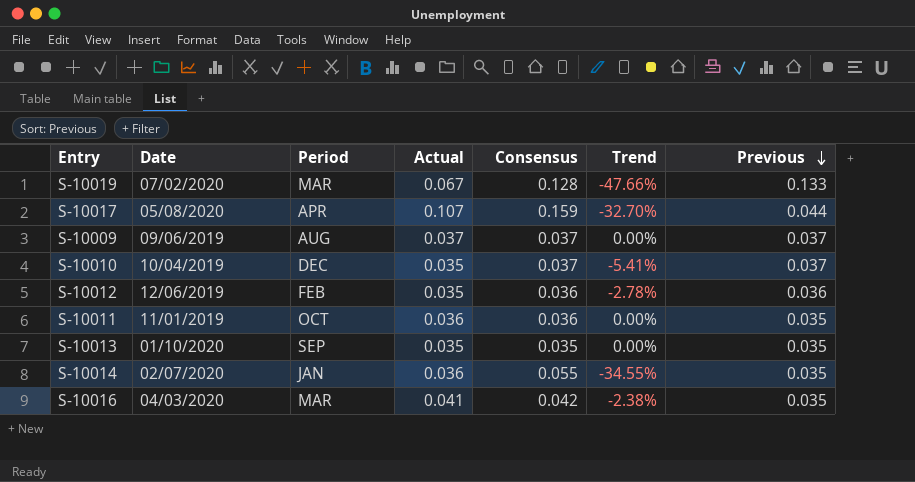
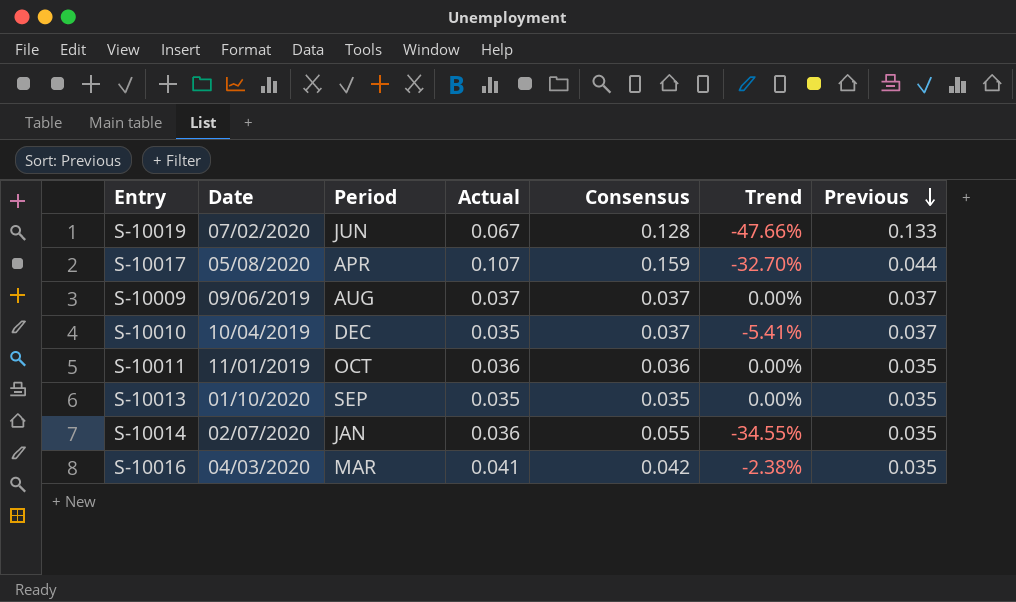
row S-10012: 12/06/2019 | FEB | 0.035 | 0.036 | -2.78% | 0.036 -> none
S-10019 | Period: MAR -> JUN

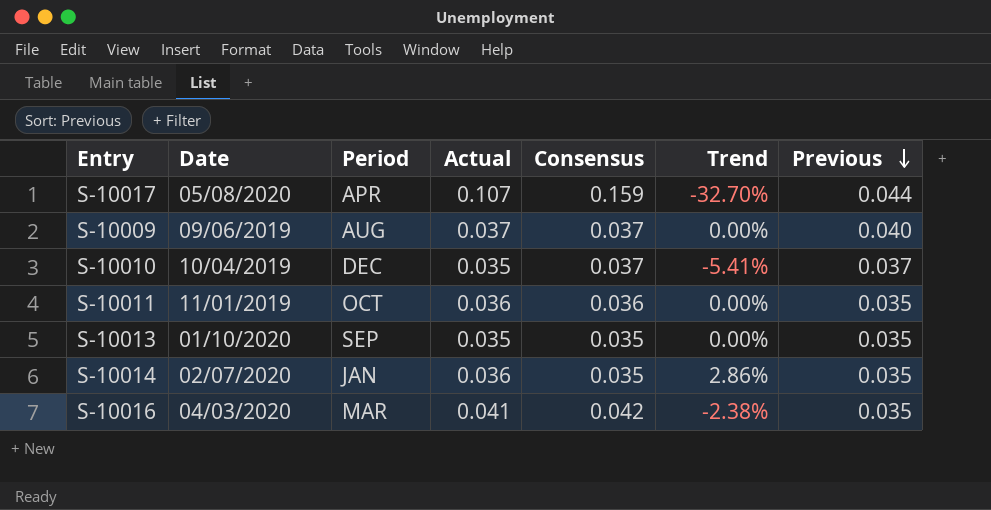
row S-10019: 07/02/2020 | JUN | 0.067 | 0.128 | -47.66% | 0.133 -> none
S-10009 | Previous: 0.037 -> 0.040
S-10014 | Consensus: 0.055 -> 0.035
S-10014 | Trend: -34.55% -> 2.86%

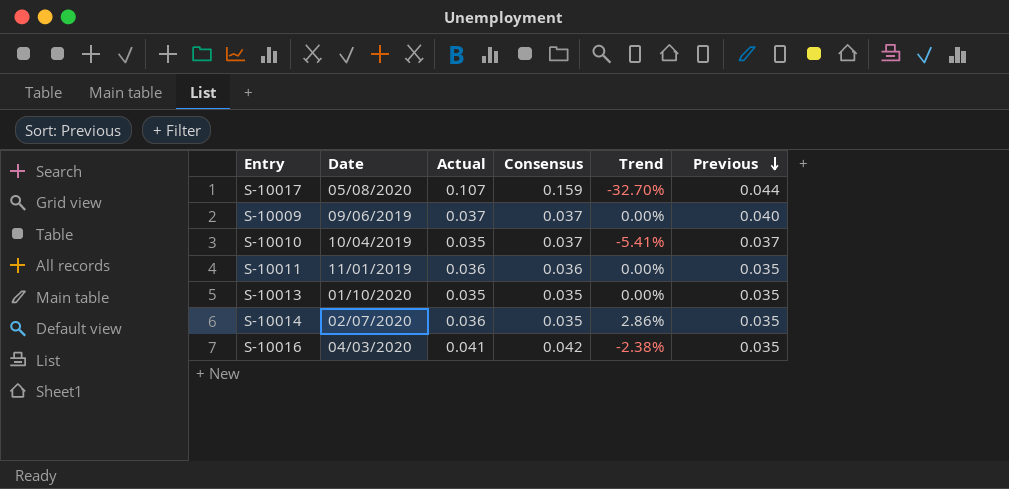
column Period | position: 3 -> none

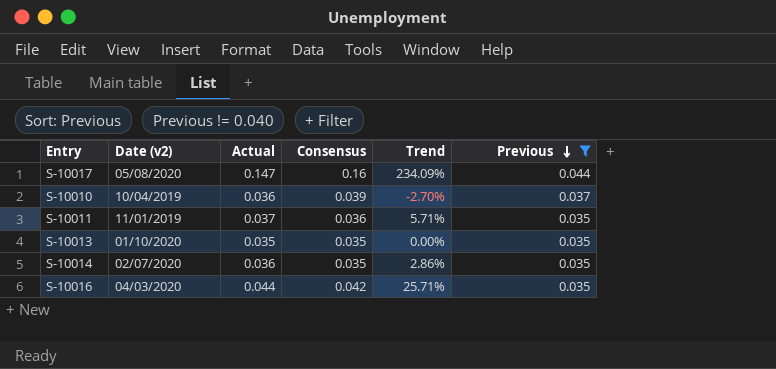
filter: none -> Previous != 0.040
column name: Date -> Date (v2)
column Trend | formula: ([Actual] - [Consensus]) / [Consensus] -> ([Actual] - [Previous]) / [Previous]
S-10017 | Actual: 0.107 -> 0.147
S-10017 | Consensus: 0.159 -> 0.16
S-10010 | Actual: 0.035 -> 0.036
S-10010 | Consensus: 0.037 -> 0.039
S-10011 | Actual: 0.036 -> 0.037
S-10016 | Actual: 0.041 -> 0.044

